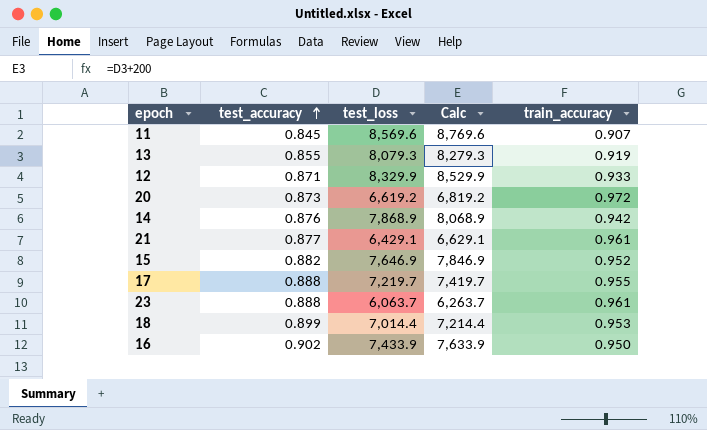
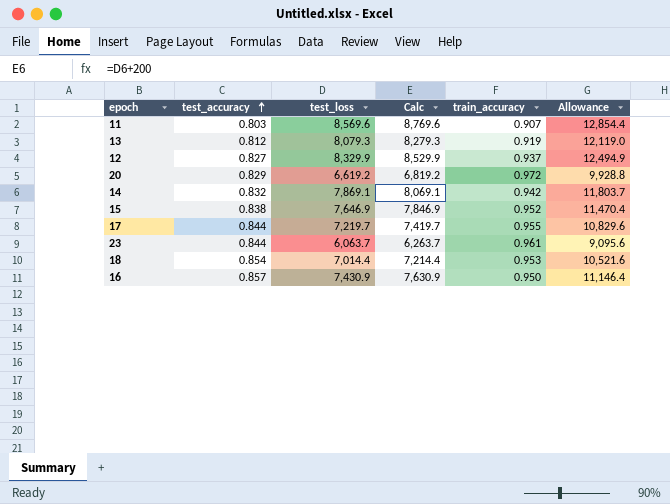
column Allowance | formula: none -> [test_loss] * 1.5
row 21: 0.877 | 6,429.1 | 6,629.1 | 0.961 -> none
11 | test_accuracy: 0.845 -> 0.803
13 | test_accuracy: 0.855 -> 0.812
12 | test_accuracy: 0.871 -> 0.827
12 | train_accuracy: 0.933 -> 0.937
20 | test_accuracy: 0.873 -> 0.829
14 | test_accuracy: 0.876 -> 0.832
14 | test_loss: 7,868.9 -> 7,869.1
14 | Calc: 8,068.9 -> 8,069.1
15 | test_accuracy: 0.882 -> 0.838
17 | test_accuracy: 0.888 -> 0.844
23 | test_accuracy: 0.888 -> 0.844
18 | test_accuracy: 0.899 -> 0.854
16 | test_accuracy: 0.902 -> 0.857
16 | test_loss: 7,433.9 -> 7,430.9
16 | Calc: 7,633.9 -> 7,630.9

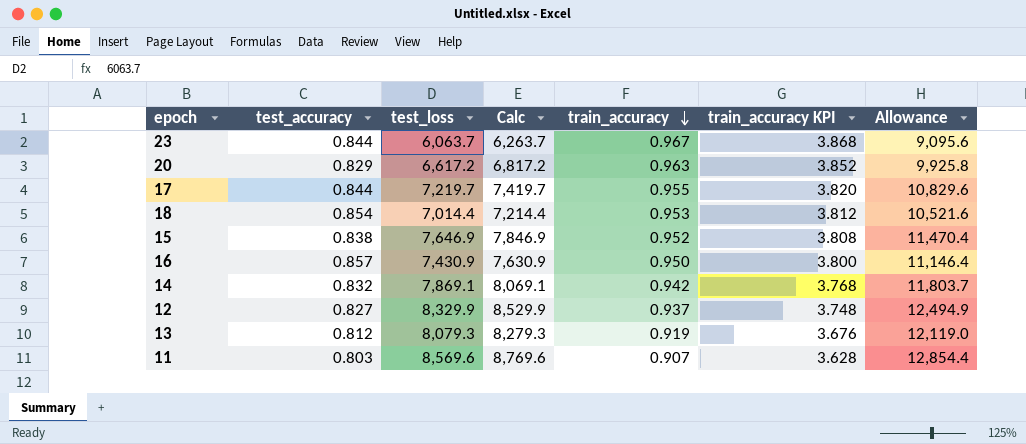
row order: test_accuracy ascending -> train_accuracy descending
column train_accuracy KPI | formula: none -> [train_accuracy] * 4
23 | train_accuracy: 0.961 -> 0.967
20 | test_loss: 6,619.2 -> 6,617.2
20 | Calc: 6,819.2 -> 6,817.2
20 | train_accuracy: 0.972 -> 0.963
20 | Allowance: 9,928.8 -> 9,925.8

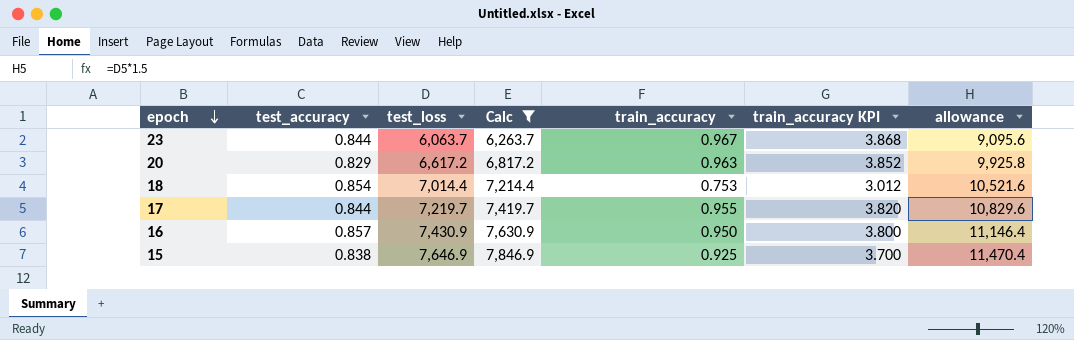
filter: none -> Calc <= 7,846.9
row order: train_accuracy descending -> epoch descending
column name: Allowance -> allowance
18 | train_accuracy: 0.953 -> 0.753
18 | train_accuracy KPI: 3.812 -> 3.012
15 | train_accuracy: 0.952 -> 0.925
15 | train_accuracy KPI: 3.808 -> 3.700

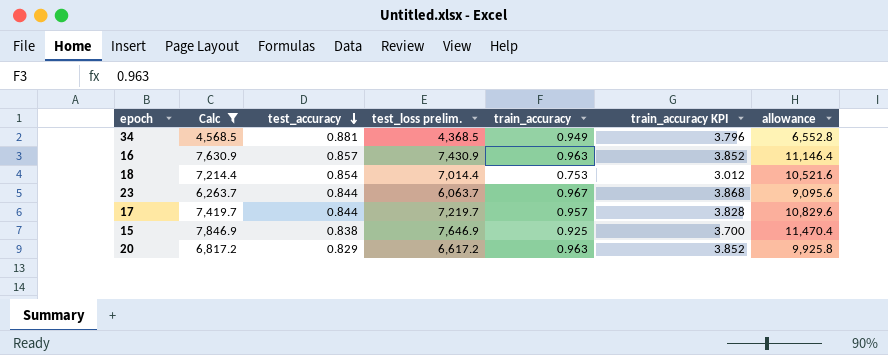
row order: epoch descending -> test_accuracy descending
column Calc | position: 4 -> 2
column name: test_loss -> test_loss prelim.
row 34: none -> 4,568.5 | 0.881 | 4,368.5 | 0.949 | 3.796 | 6,552.8
16 | train_accuracy: 0.950 -> 0.963
16 | train_accuracy KPI: 3.800 -> 3.852
17 | train_accuracy: 0.955 -> 0.957
17 | train_accuracy KPI: 3.820 -> 3.828

